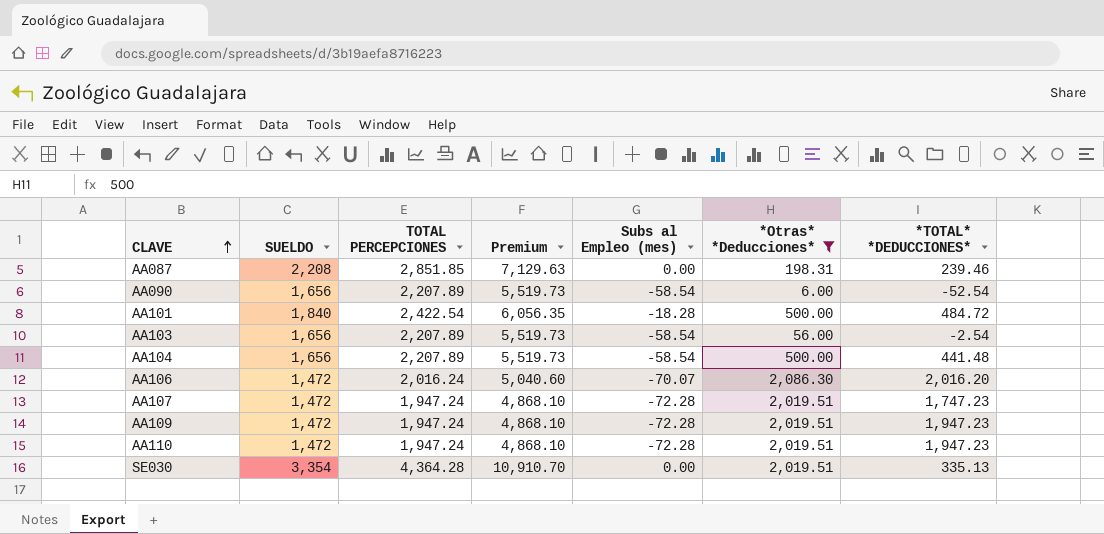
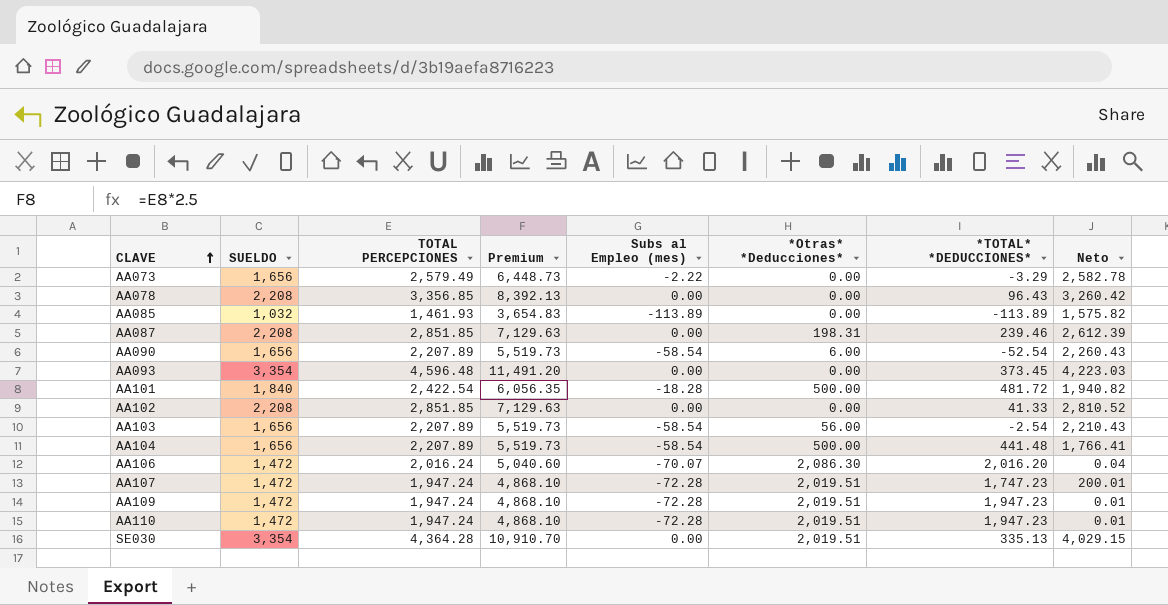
filter: *Otras* *Deducciones* != 0.00 -> none
column Neto | formula: none -> [TOTAL PERCEPCIONES] - [*TOTAL* *DEDUCCIONES*]
AA101 | *TOTAL* *DEDUCCIONES*: 484.72 -> 481.72

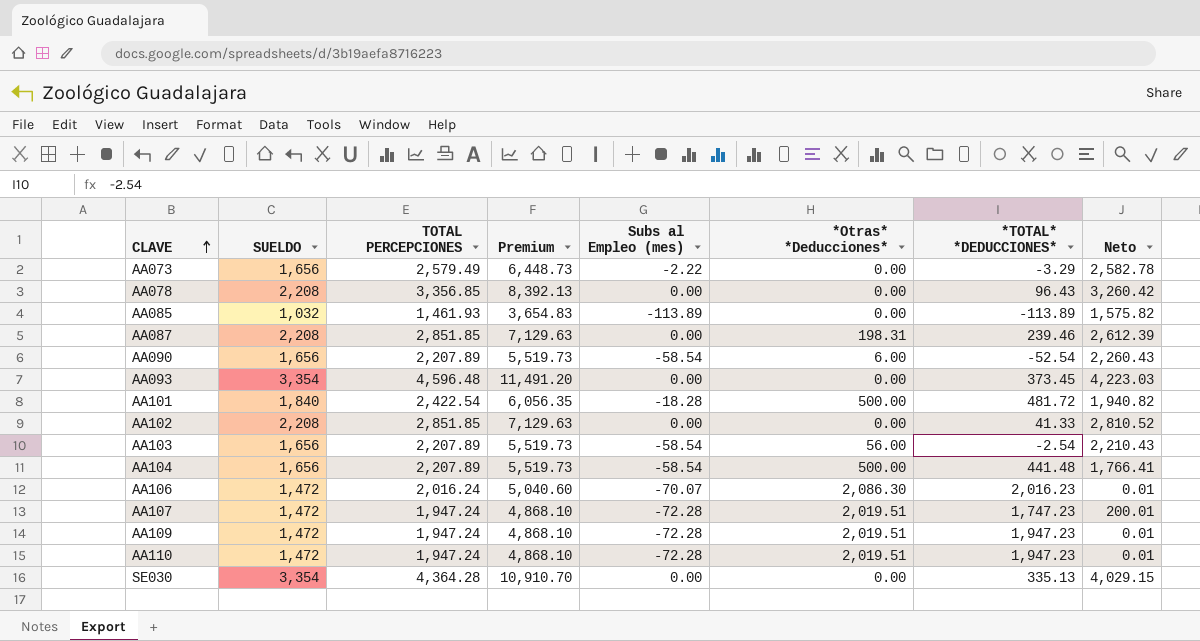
AA106 | *TOTAL* *DEDUCCIONES*: 2,016.20 -> 2,016.23
AA106 | Neto: 0.04 -> 0.01
SE030 | *Otras* *Deducciones*: 2,019.51 -> 0.00

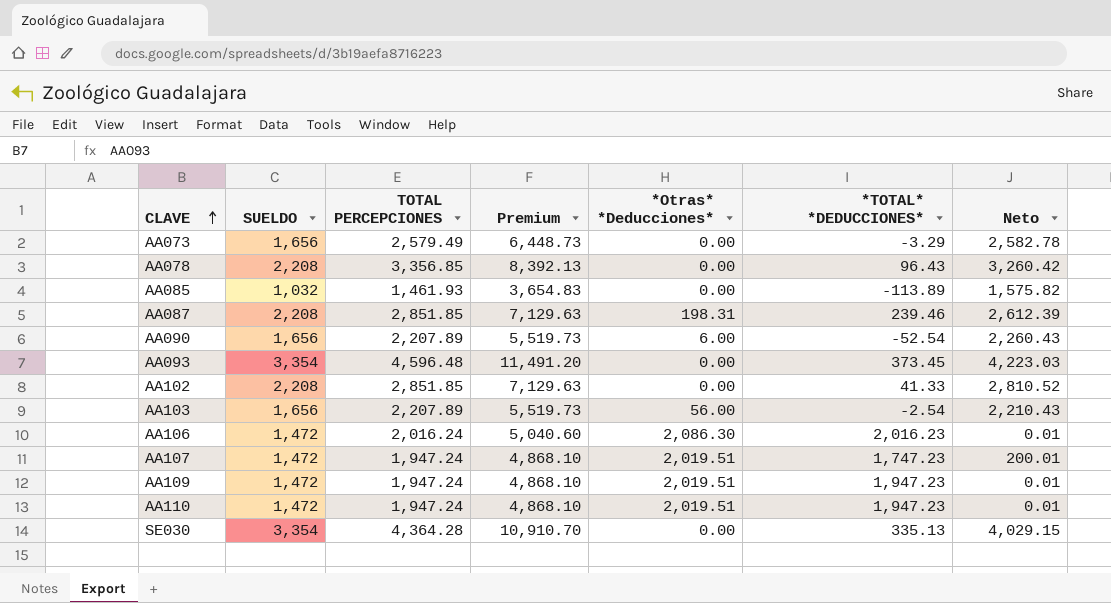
column Subs al Empleo (mes) | position: 5 -> none
row AA101: 1,840 | 2,422.54 | 6,056.35 | -18.28 | 500.00 | 481.72 | 1,940.82 -> none
row AA104: 1,656 | 2,207.89 | 5,519.73 | -58.54 | 500.00 | 441.48 | 1,766.41 -> none

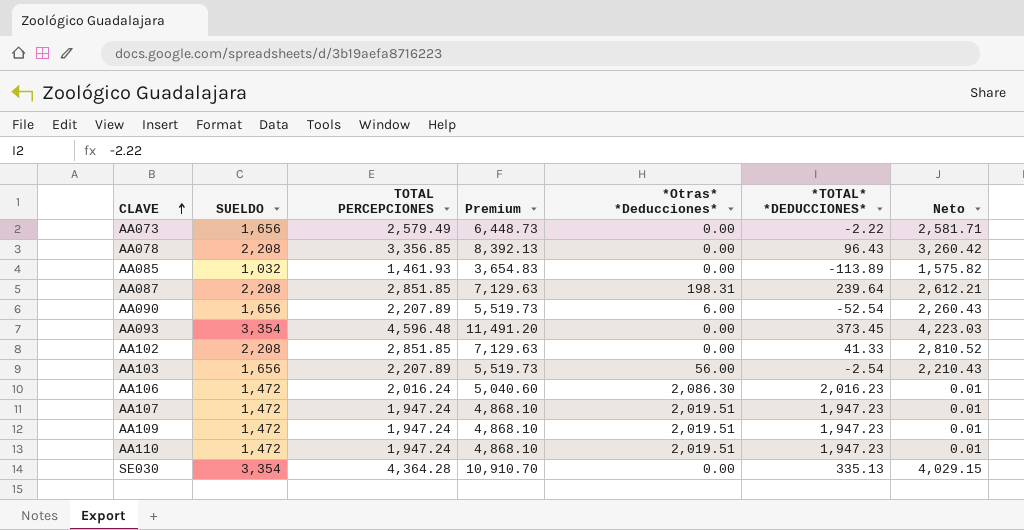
AA073 | *TOTAL* *DEDUCCIONES*: -3.29 -> -2.22
AA073 | Neto: 2,582.78 -> 2,581.71
AA087 | *TOTAL* *DEDUCCIONES*: 239.46 -> 239.64
AA087 | Neto: 2,612.39 -> 2,612.21
AA107 | *TOTAL* *DEDUCCIONES*: 1,747.23 -> 1,947.23
AA107 | Neto: 200.01 -> 0.01

